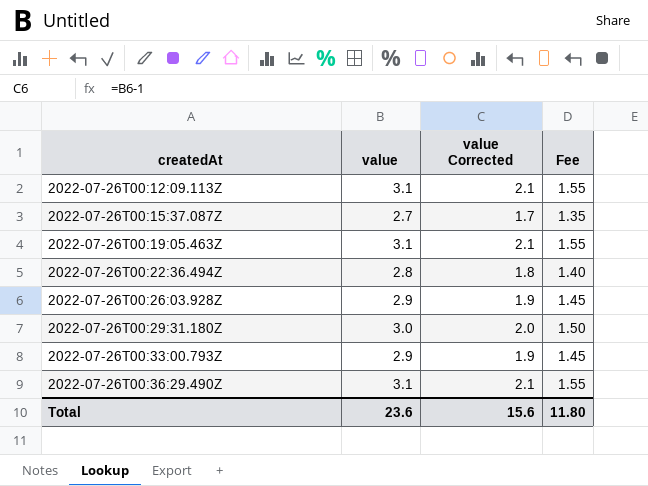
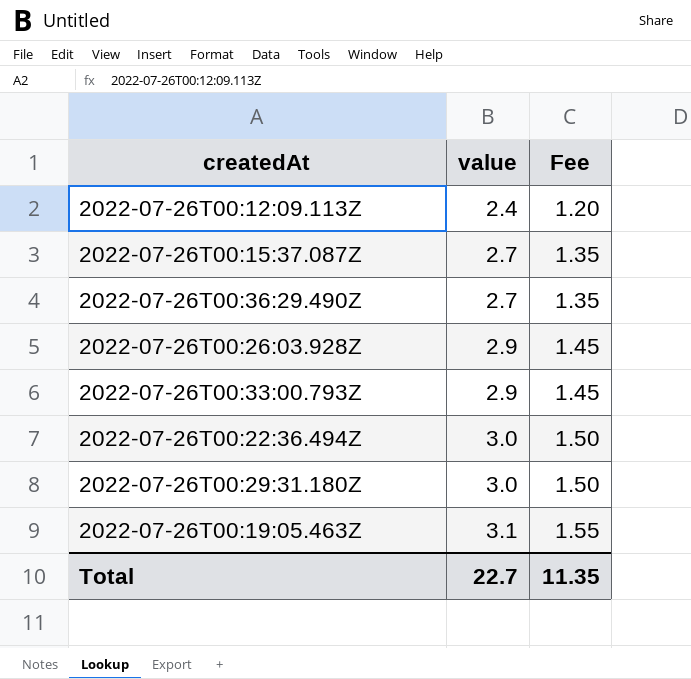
row order: createdAt ascending -> value ascending
column value Corrected | formula: [value] - 1 -> none
2022-07-26T00:12:09.113Z | value: 3.1 -> 2.4
2022-07-26T00:12:09.113Z | Fee: 1.55 -> 1.20
2022-07-26T00:36:29.490Z | value: 3.1 -> 2.7
2022-07-26T00:36:29.490Z | Fee: 1.55 -> 1.35
2022-07-26T00:22:36.494Z | value: 2.8 -> 3.0
2022-07-26T00:22:36.494Z | Fee: 1.40 -> 1.50
Total | value: 23.6 -> 22.7
Total | Fee: 11.80 -> 11.35

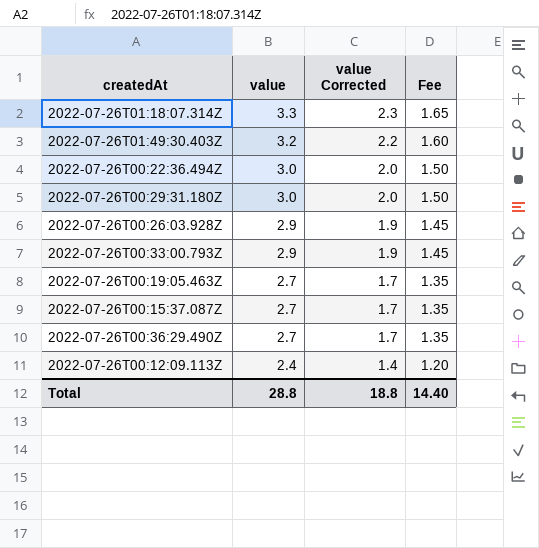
row order: value ascending -> value descending
column value Corrected | formula: none -> [value] - 1
row 2022-07-26T01:18:07.314Z: none -> 3.3 | 2.3 | 1.65
row 2022-07-26T01:49:30.403Z: none -> 3.2 | 2.2 | 1.60
2022-07-26T00:19:05.463Z | value: 3.1 -> 2.7
2022-07-26T00:19:05.463Z | Fee: 1.55 -> 1.35
Total | value: 22.7 -> 28.8
Total | Fee: 11.35 -> 14.40

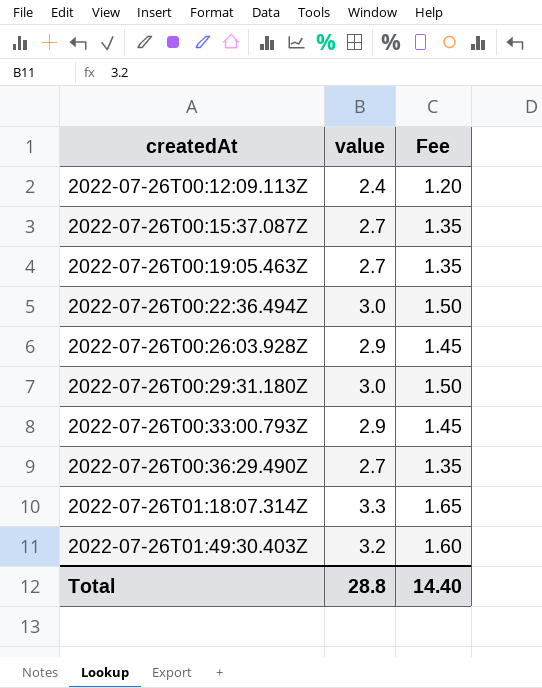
row order: value descending -> createdAt ascending
column value Corrected | formula: [value] - 1 -> none

